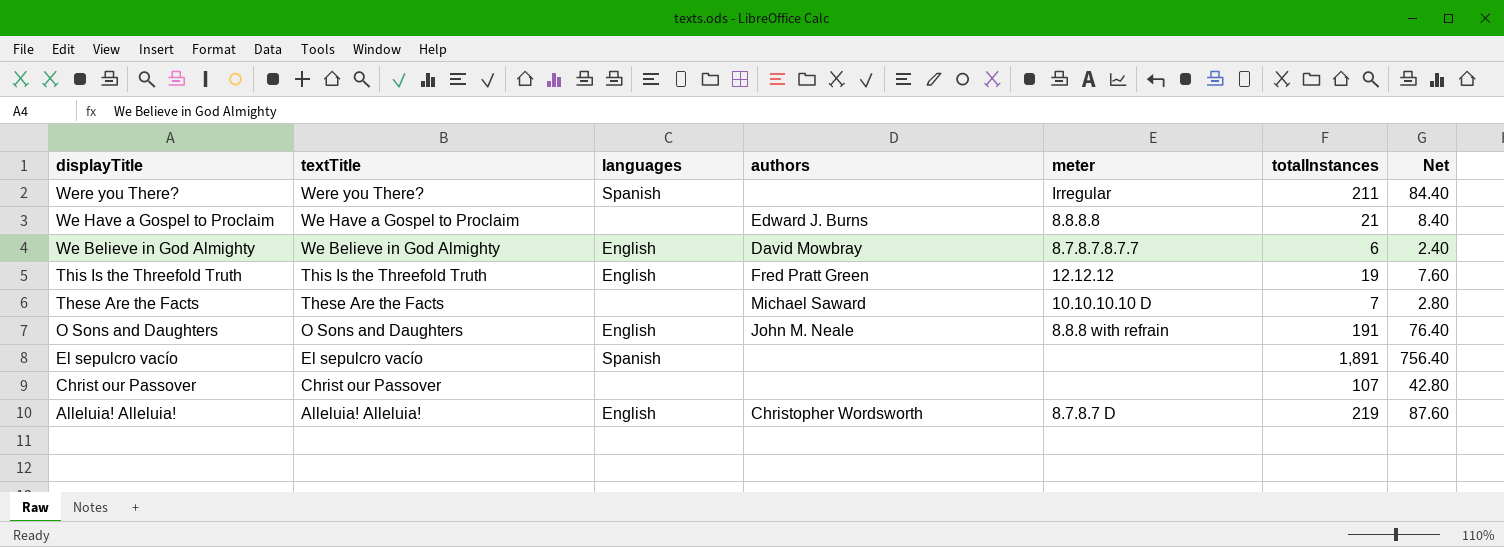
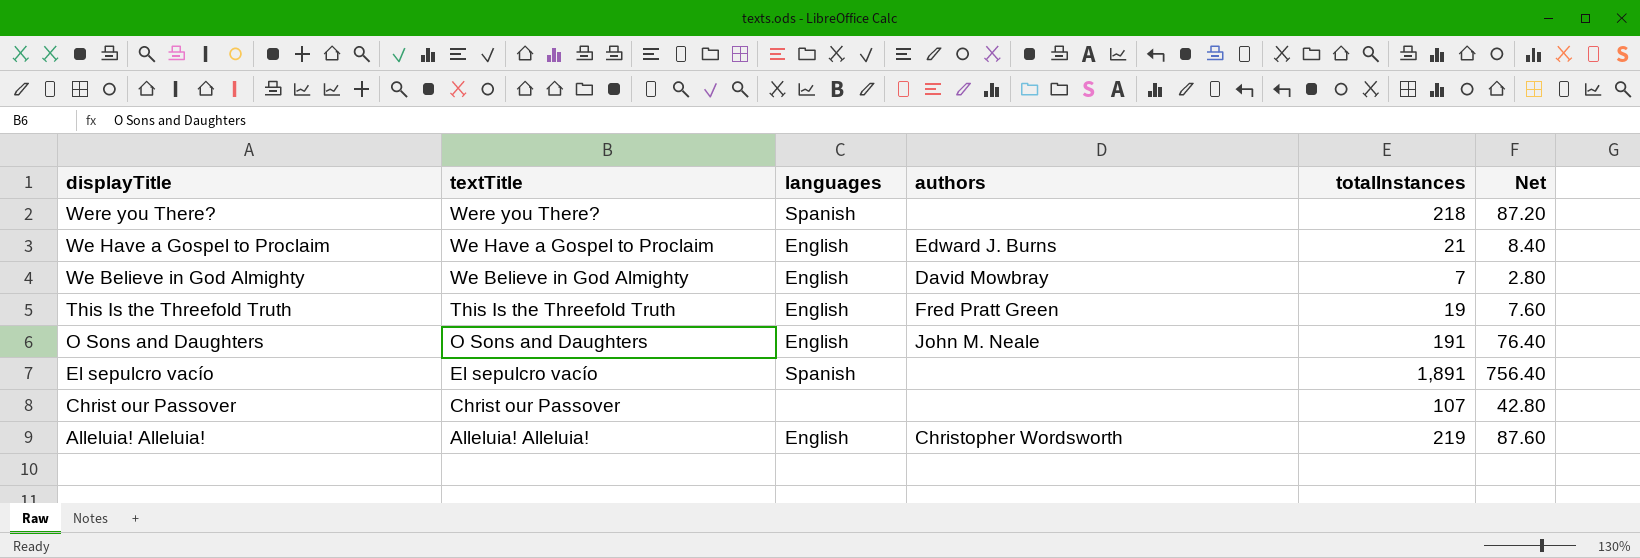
column meter | position: 5 -> none
row These Are the Facts: These Are the Facts | none | Michael Saward | 10.10.10.10 D | 7 | 2.80 -> none
Were you There? | totalInstances: 211 -> 218
Were you There? | Net: 84.40 -> 87.20
We Have a Gospel to Proclaim | languages: none -> English
We Believe in God Almighty | totalInstances: 6 -> 7
We Believe in God Almighty | Net: 2.40 -> 2.80

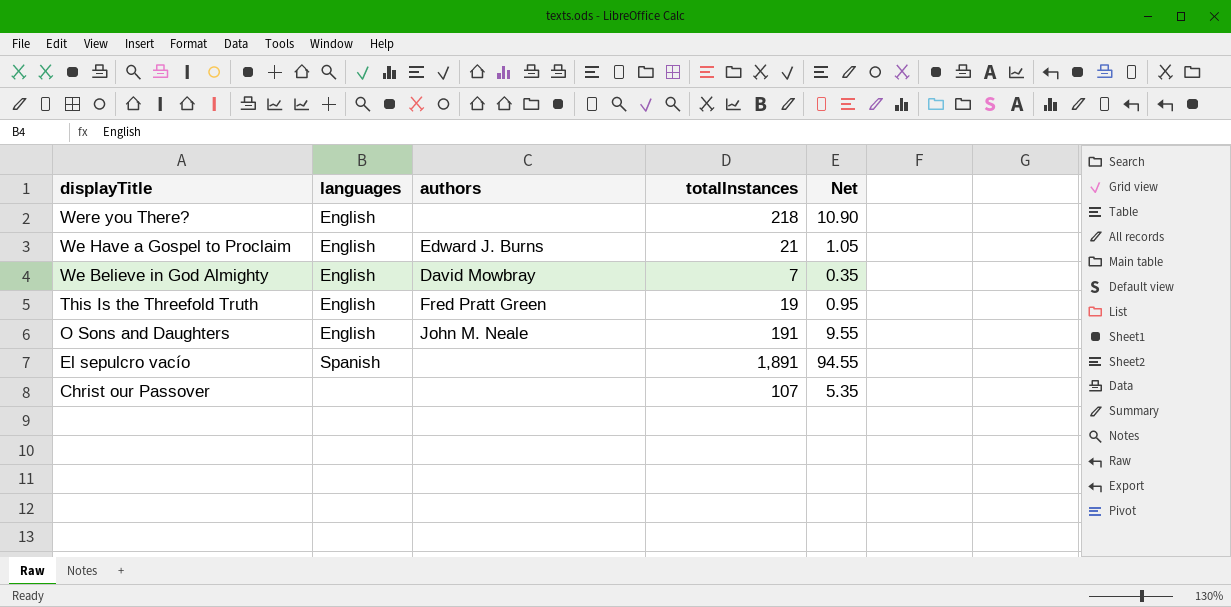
column textTitle | position: 2 -> none
column Net | formula: [totalInstances] * 0.4 -> [totalInstances] * 0.05
row Alleluia! Alleluia!: Alleluia! Alleluia! | English | Christopher Wordsworth | 219 | 87.60 -> none
Were you There? | languages: Spanish -> English

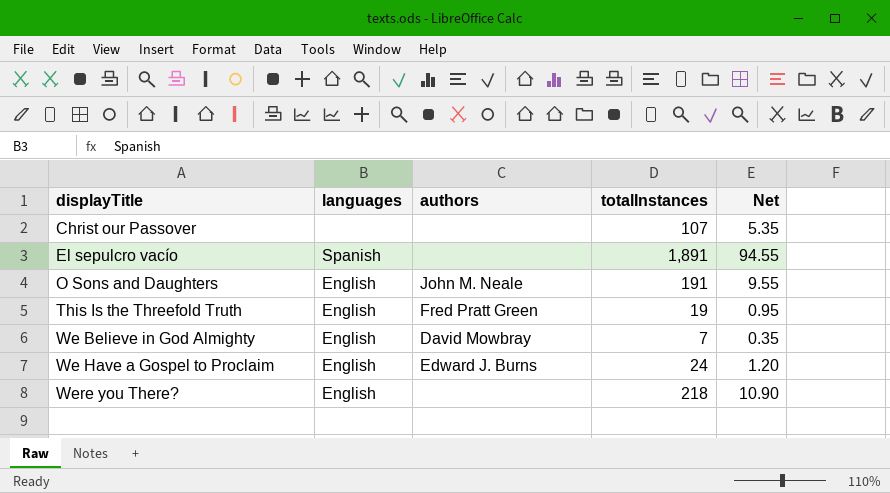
row order: displayTitle descending -> displayTitle ascending
We Have a Gospel to Proclaim | totalInstances: 21 -> 24
We Have a Gospel to Proclaim | Net: 1.05 -> 1.20

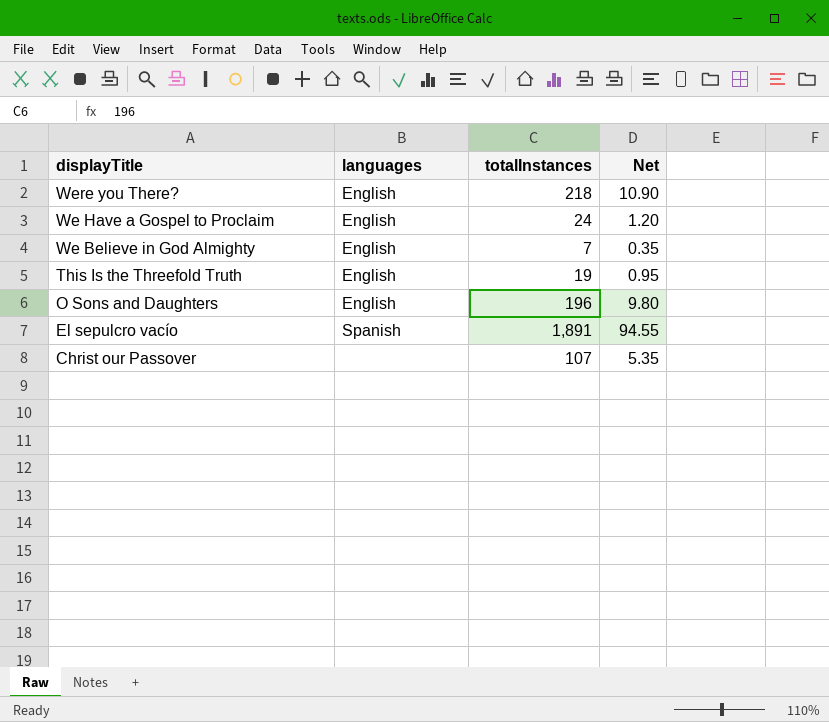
row order: displayTitle ascending -> displayTitle descending
column authors | position: 3 -> none
O Sons and Daughters | totalInstances: 191 -> 196
O Sons and Daughters | Net: 9.55 -> 9.80

